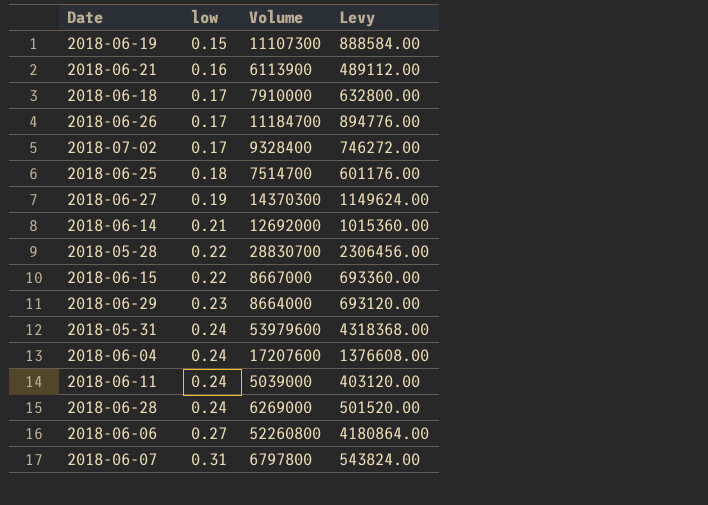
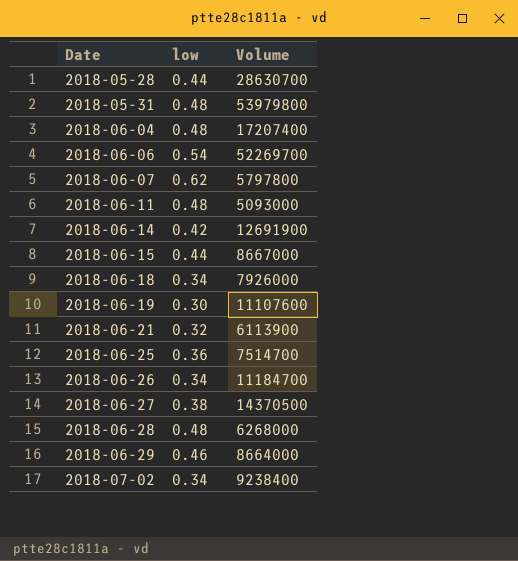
row order: low ascending -> Date ascending
column Levy | formula: [Volume] * 0.08 -> none
2018-05-28 | low: 0.22 -> 0.44
2018-05-28 | Volume: 28830700 -> 28630700
2018-05-31 | low: 0.24 -> 0.48
2018-05-31 | Volume: 53979600 -> 53979800
2018-06-04 | low: 0.24 -> 0.48
2018-06-04 | Volume: 17207600 -> 17207400
2018-06-06 | low: 0.27 -> 0.54
2018-06-06 | Volume: 52260800 -> 52269700
2018-06-07 | low: 0.31 -> 0.62
2018-06-07 | Volume: 6797800 -> 5797800
2018-06-11 | low: 0.24 -> 0.48
2018-06-11 | Volume: 5039000 -> 5093000
2018-06-14 | low: 0.21 -> 0.42
2018-06-14 | Volume: 12692000 -> 12691900
2018-06-15 | low: 0.22 -> 0.44
2018-06-18 | low: 0.17 -> 0.34
2018-06-18 | Volume: 7910000 -> 7926000
2018-06-19 | low: 0.15 -> 0.30
2018-06-19 | Volume: 11107300 -> 11107600
2018-06-21 | low: 0.16 -> 0.32
2018-06-25 | low: 0.18 -> 0.36
2018-06-26 | low: 0.17 -> 0.34
2018-06-27 | low: 0.19 -> 0.38
2018-06-27 | Volume: 14370300 -> 14370500
2018-06-28 | low: 0.24 -> 0.48
2018-06-28 | Volume: 6269000 -> 6268000
2018-06-29 | low: 0.23 -> 0.46
2018-07-02 | low: 0.17 -> 0.34
2018-07-02 | Volume: 9328400 -> 9238400

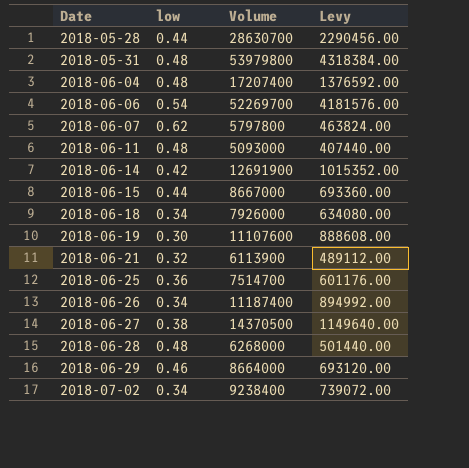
column Levy | formula: none -> [Volume] * 0.08
2018-06-26 | Volume: 11184700 -> 11187400

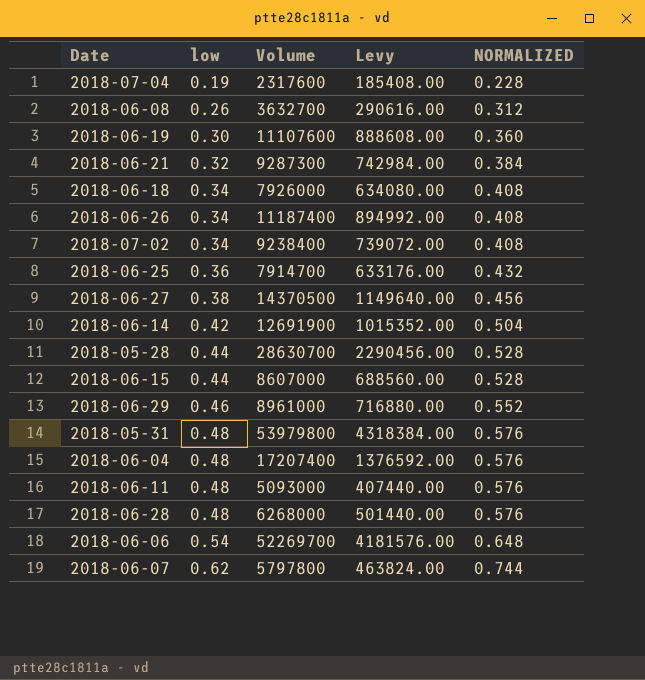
row order: Date ascending -> low ascending
column NORMALIZED | formula: none -> [low] * 1.2
row 2018-07-04: none -> 0.19 | 2317600 | 185408.00 | 0.228
row 2018-06-08: none -> 0.26 | 3632700 | 290616.00 | 0.312
2018-06-21 | Volume: 6113900 -> 9287300
2018-06-21 | Levy: 489112.00 -> 742984.00
2018-06-25 | Volume: 7514700 -> 7914700
2018-06-25 | Levy: 601176.00 -> 633176.00
2018-06-15 | Volume: 8667000 -> 8607000
2018-06-15 | Levy: 693360.00 -> 688560.00
2018-06-29 | Volume: 8664000 -> 8961000
2018-06-29 | Levy: 693120.00 -> 716880.00

